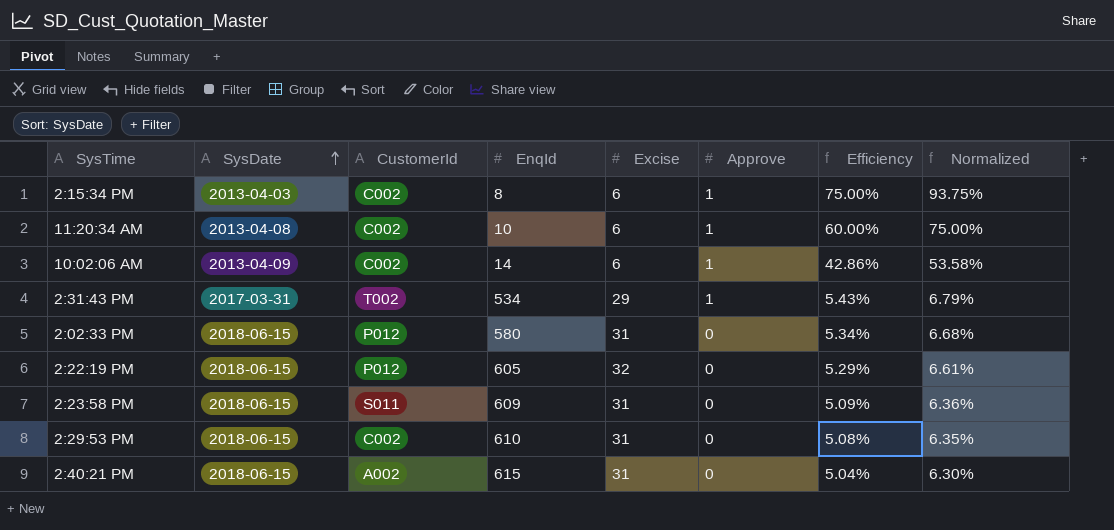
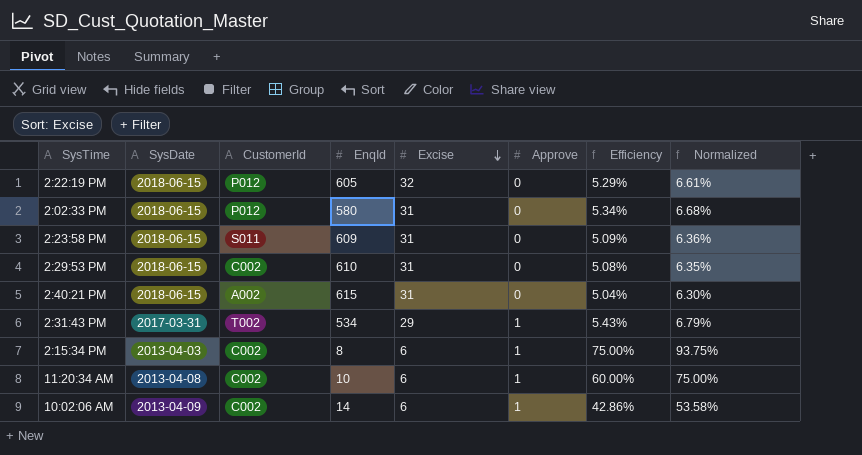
row order: SysDate ascending -> Excise descending

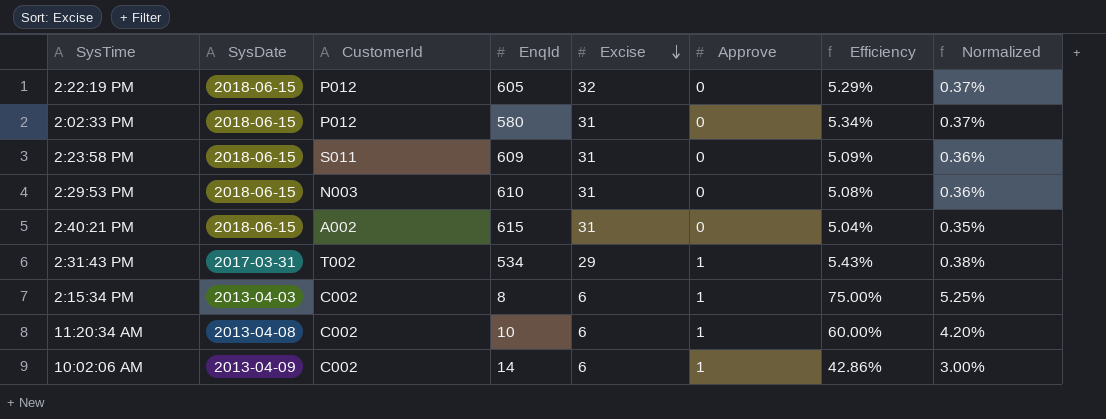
column Normalized | formula: [Efficiency] * 1.25 -> [Efficiency] * 0.07
2:29:53 PM | CustomerId: C002 -> N003

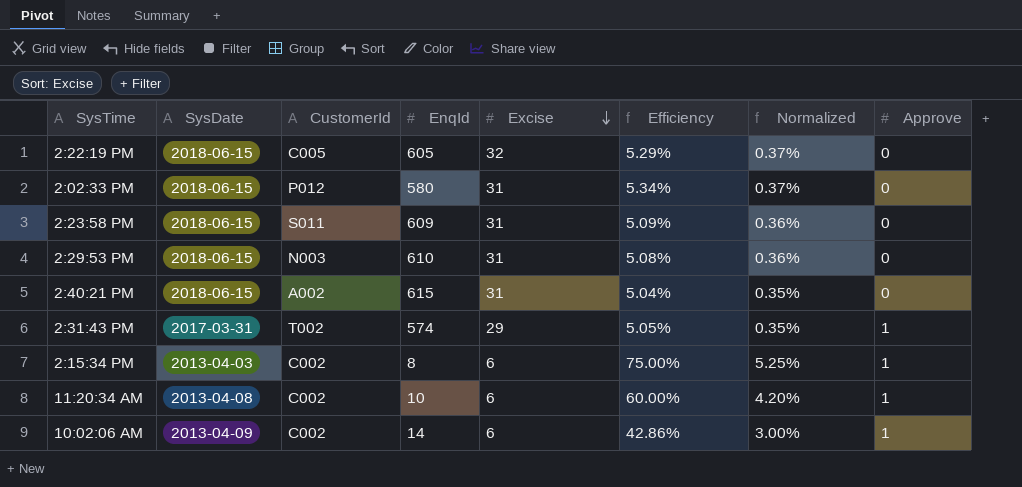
column Approve | position: 6 -> 8
2:22:19 PM | CustomerId: P012 -> C005
2:31:43 PM | EnqId: 534 -> 574
2:31:43 PM | Efficiency: 5.43% -> 5.05%
2:31:43 PM | Normalized: 0.38% -> 0.35%

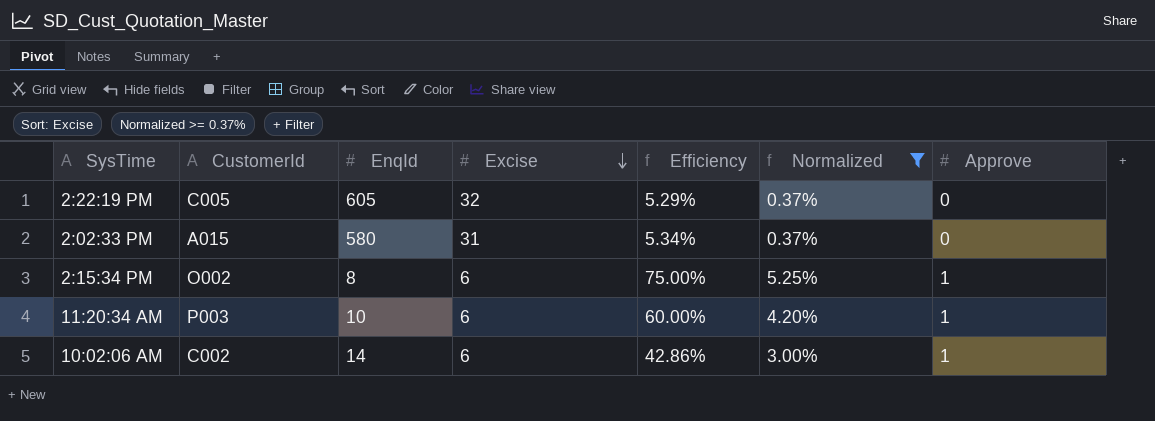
filter: none -> Normalized >= 0.37%
column SysDate | position: 2 -> none
2:02:33 PM | CustomerId: P012 -> A015
2:15:34 PM | CustomerId: C002 -> O002
11:20:34 AM | CustomerId: C002 -> P003

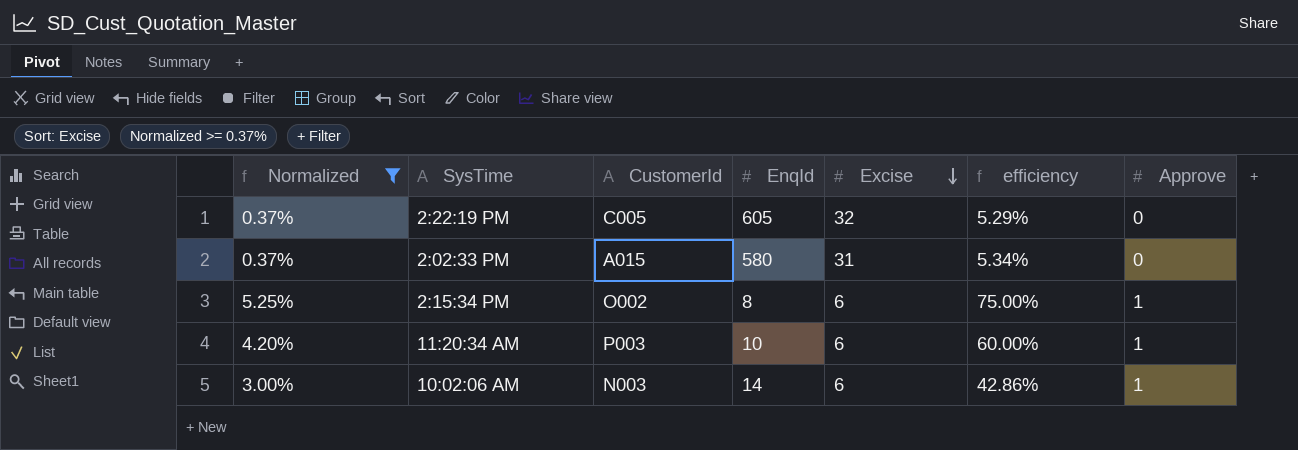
column Normalized | position: 6 -> 1
column name: Efficiency -> efficiency
10:02:06 AM | CustomerId: C002 -> N003

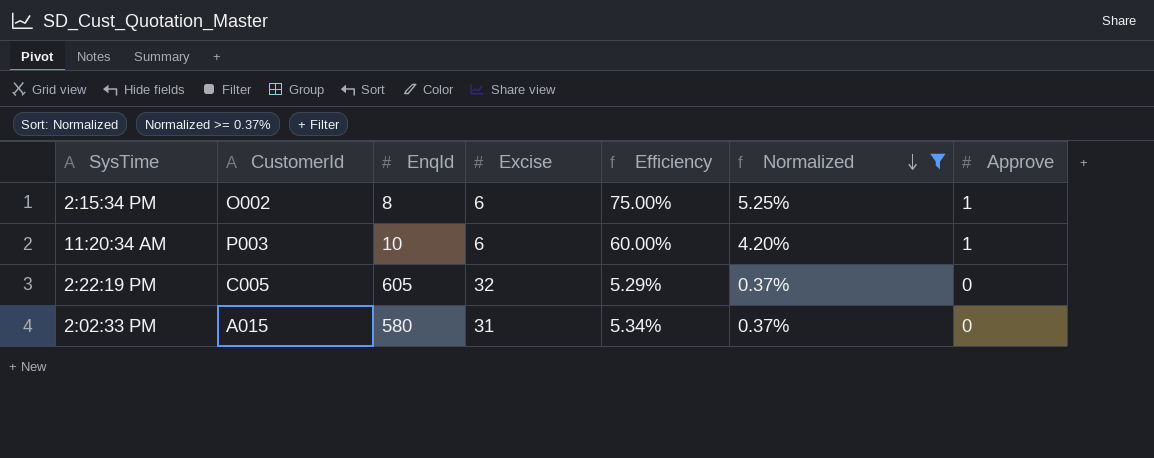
row order: Excise descending -> Normalized descending
column name: efficiency -> Efficiency
column Normalized | position: 1 -> 6
row 10:02:06 AM: 3.00% | N003 | 14 | 6 | 42.86% | 1 -> none

